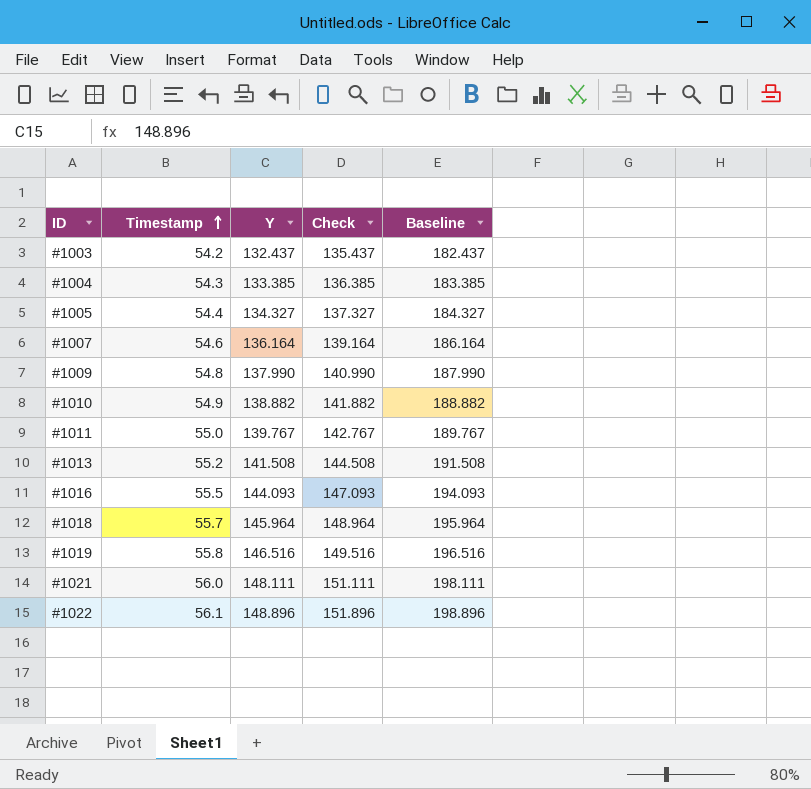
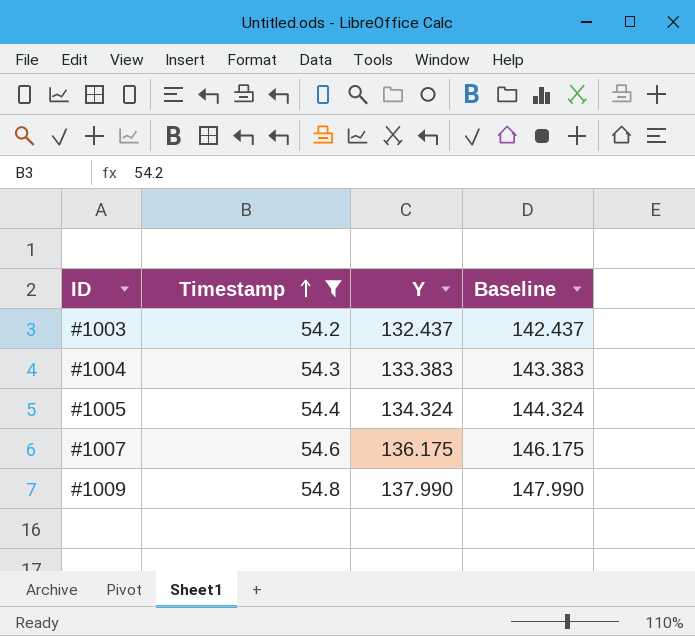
filter: none -> Timestamp <= 54.8
column Check | formula: [Y] + 3 -> none
column Baseline | formula: [Y] + 50 -> [Y] + 10
#1004 | Y: 133.385 -> 133.383
#1005 | Y: 134.327 -> 134.324
#1007 | Y: 136.164 -> 136.175

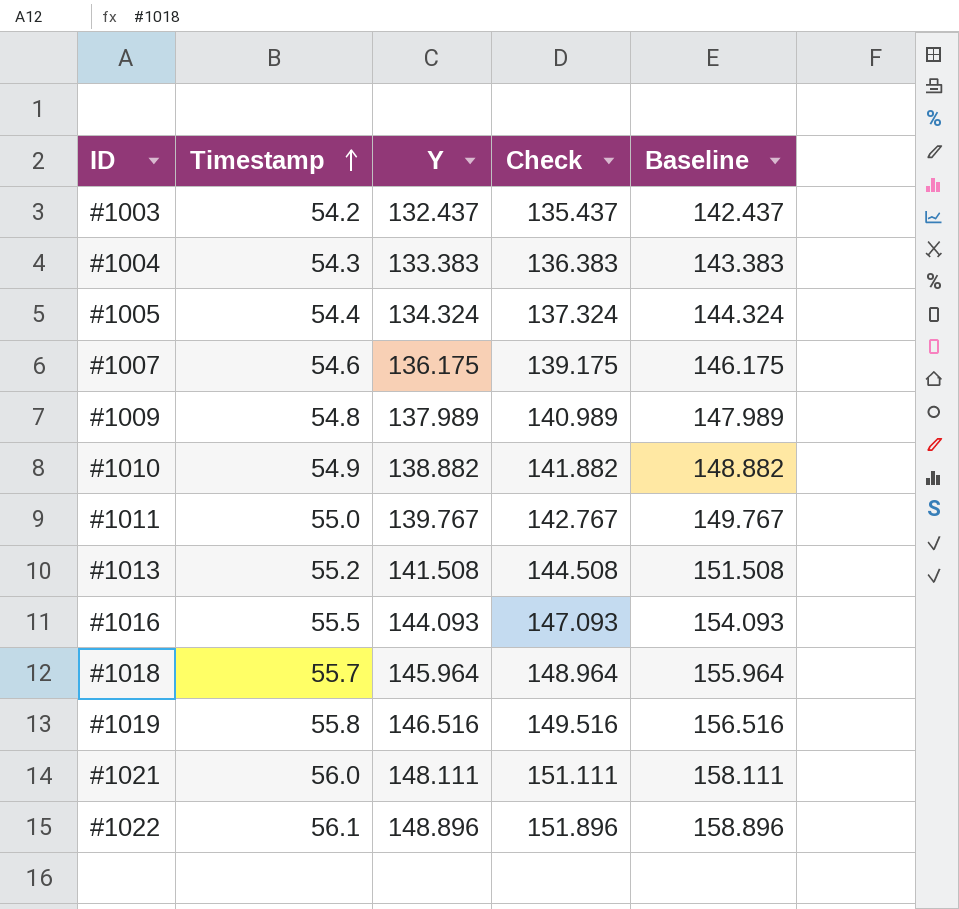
filter: Timestamp <= 54.8 -> none
column Check | formula: none -> [Y] + 3
#1009 | Y: 137.990 -> 137.989
#1009 | Baseline: 147.990 -> 147.989

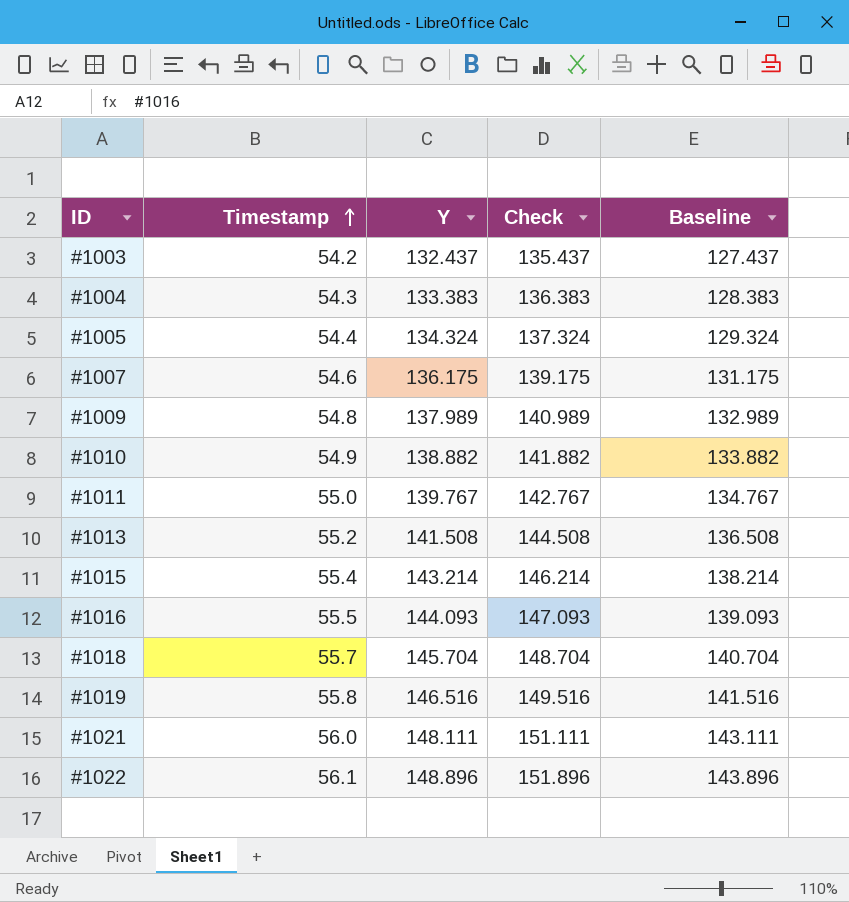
column Baseline | formula: [Y] + 10 -> [Y] - 5
row #1015: none -> 55.4 | 143.214 | 146.214 | 138.214
#1018 | Y: 145.964 -> 145.704
#1018 | Check: 148.964 -> 148.704

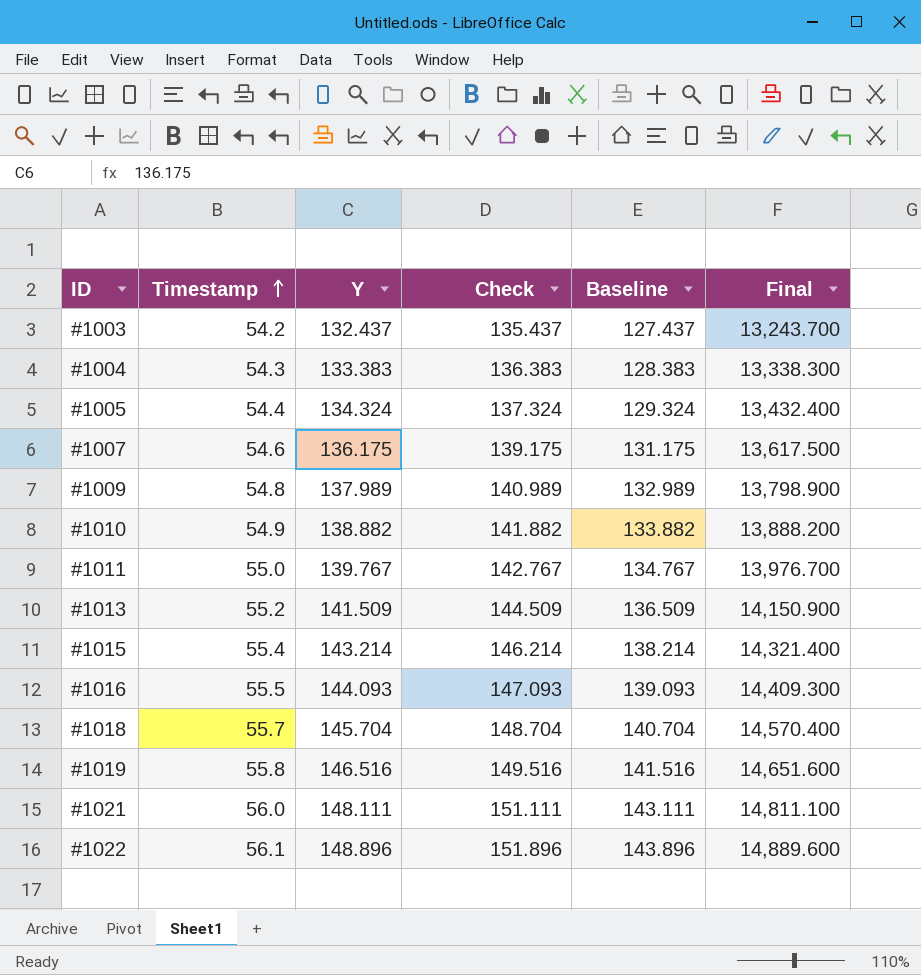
column Final | formula: none -> [Y] * 100
#1013 | Y: 141.508 -> 141.509
#1013 | Check: 144.508 -> 144.509
#1013 | Baseline: 136.508 -> 136.509

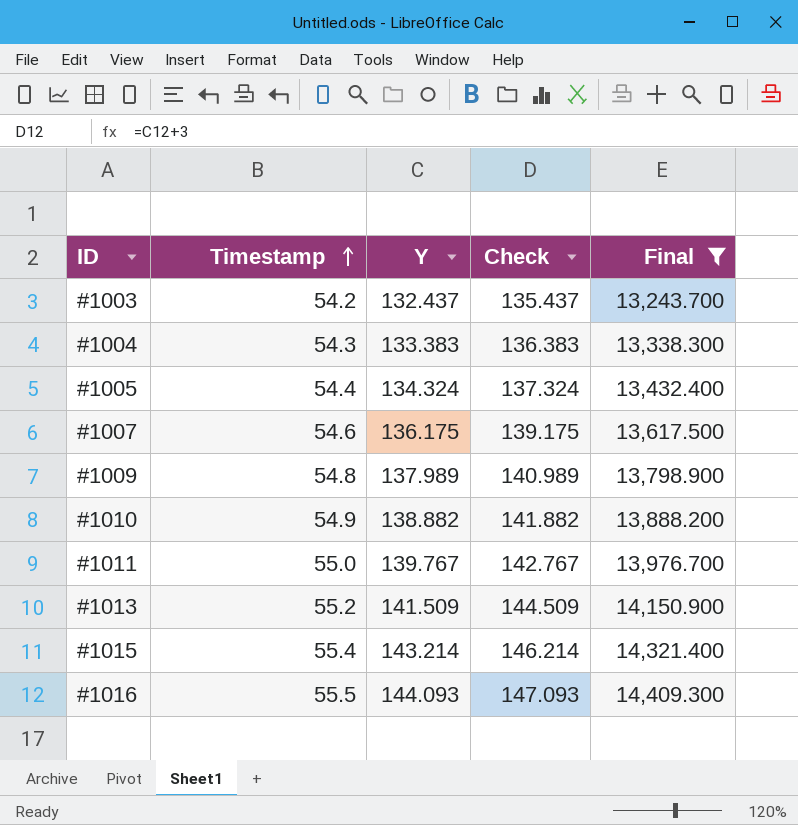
filter: none -> Final <= 14,409.300
column Baseline | formula: [Y] - 5 -> none

